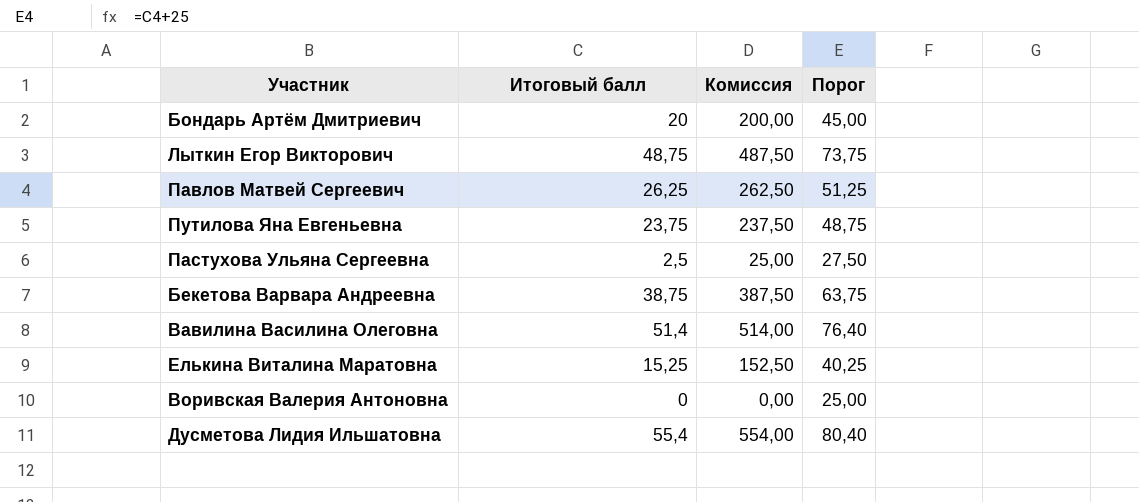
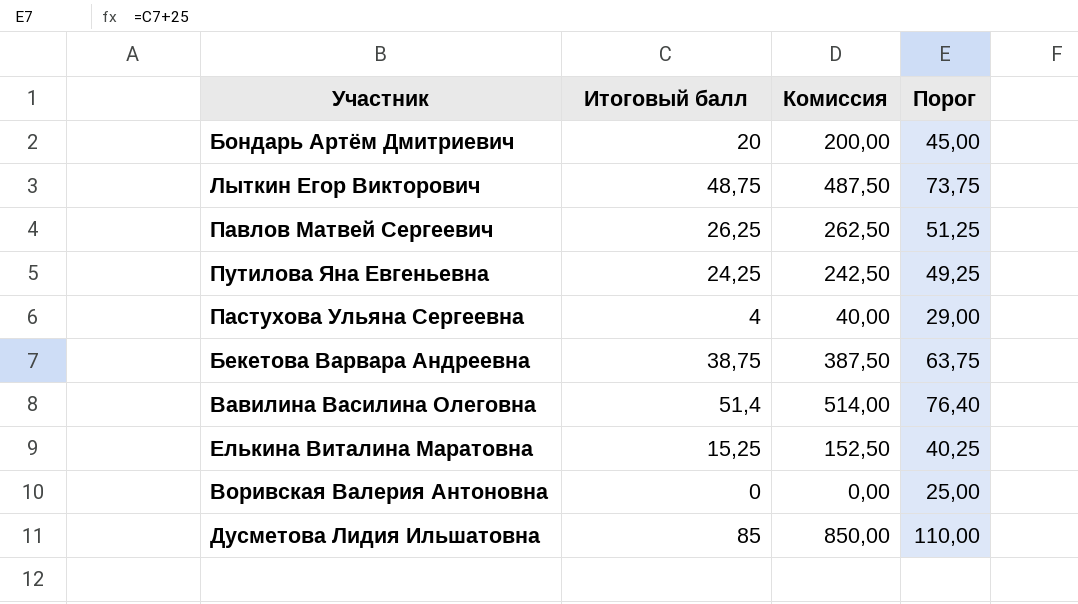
Путилова Яна Евгеньевна | Итоговый балл: 23,75 -> 24,25
Путилова Яна Евгеньевна | Комиссия: 237,50 -> 242,50
Путилова Яна Евгеньевна | Порог: 48,75 -> 49,25
Пастухова Ульяна Сергеевна | Итоговый балл: 2,5 -> 4
Пастухова Ульяна Сергеевна | Комиссия: 25,00 -> 40,00
Пастухова Ульяна Сергеевна | Порог: 27,50 -> 29,00
Дусметова Лидия Ильшатовна | Итоговый балл: 55,4 -> 85
Дусметова Лидия Ильшатовна | Комиссия: 554,00 -> 850,00
Дусметова Лидия Ильшатовна | Порог: 80,40 -> 110,00

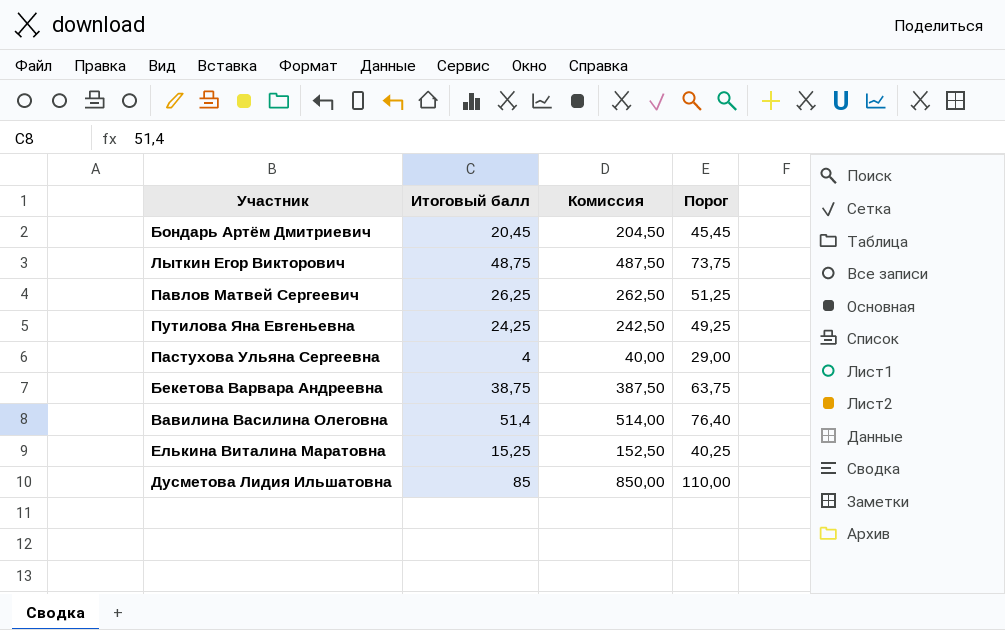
row Воривская Валерия Антоновна: 0 | 0,00 | 25,00 -> none
Бондарь Артём Дмитриевич | Итоговый балл: 20 -> 20,45
Бондарь Артём Дмитриевич | Комиссия: 200,00 -> 204,50
Бондарь Артём Дмитриевич | Порог: 45,00 -> 45,45

